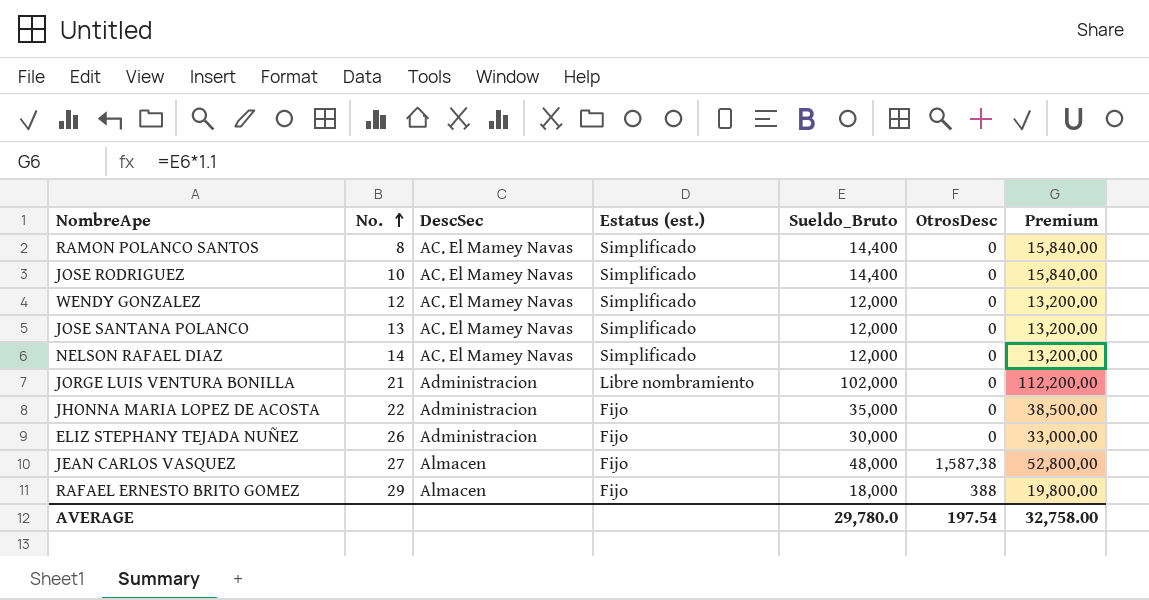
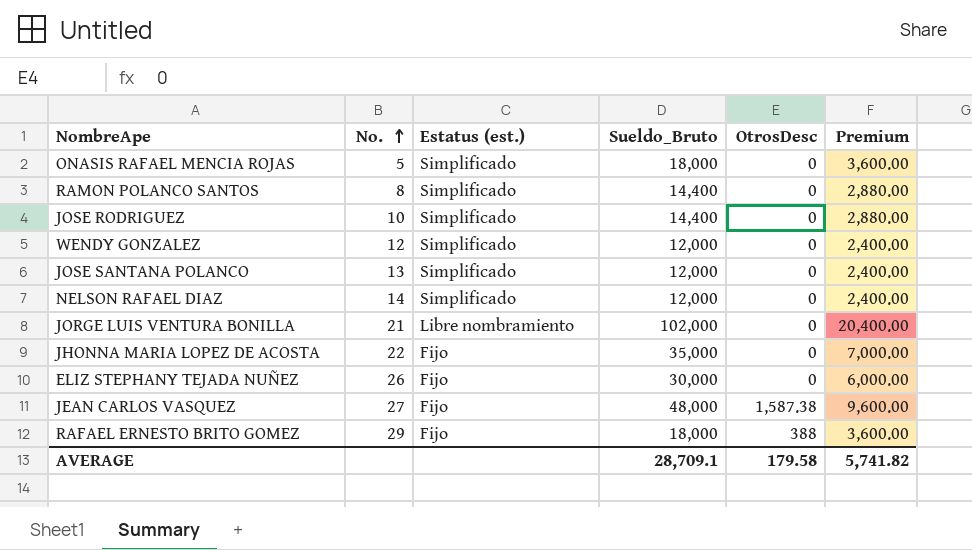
column DescSec | position: 3 -> none
column Premium | formula: [Sueldo_Bruto] * 1.1 -> [Sueldo_Bruto] * 0.2
row ONASIS RAFAEL MENCIA ROJAS: none -> 5 | Simplificado | 18,000 | 0 | 3,600.00
AVERAGE | Sueldo_Bruto: 29,780.0 -> 28,709.1
AVERAGE | OtrosDesc: 197.54 -> 179.58
AVERAGE | Premium: 32,758.00 -> 5,741.82

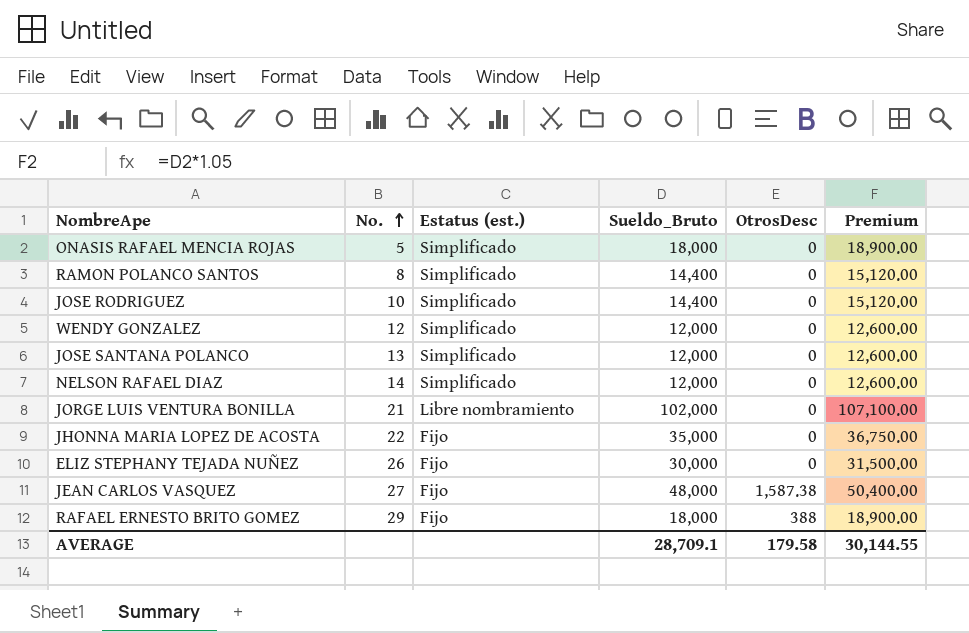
column Premium | formula: [Sueldo_Bruto] * 0.2 -> [Sueldo_Bruto] * 1.05
AVERAGE | Premium: 5,741.82 -> 30,144.55

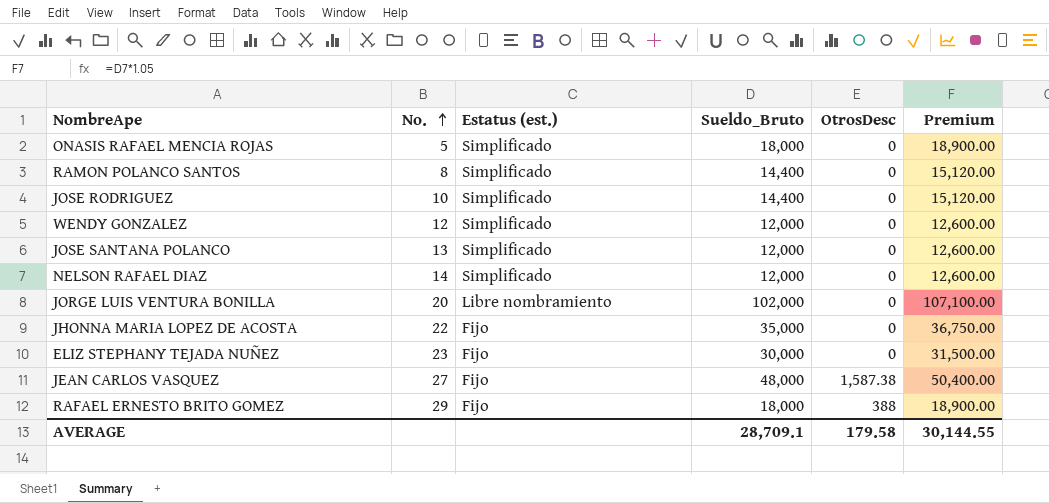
JORGE LUIS VENTURA BONILLA | No.: 21 -> 20
ELIZ STEPHANY TEJADA NUÑEZ | No.: 26 -> 23

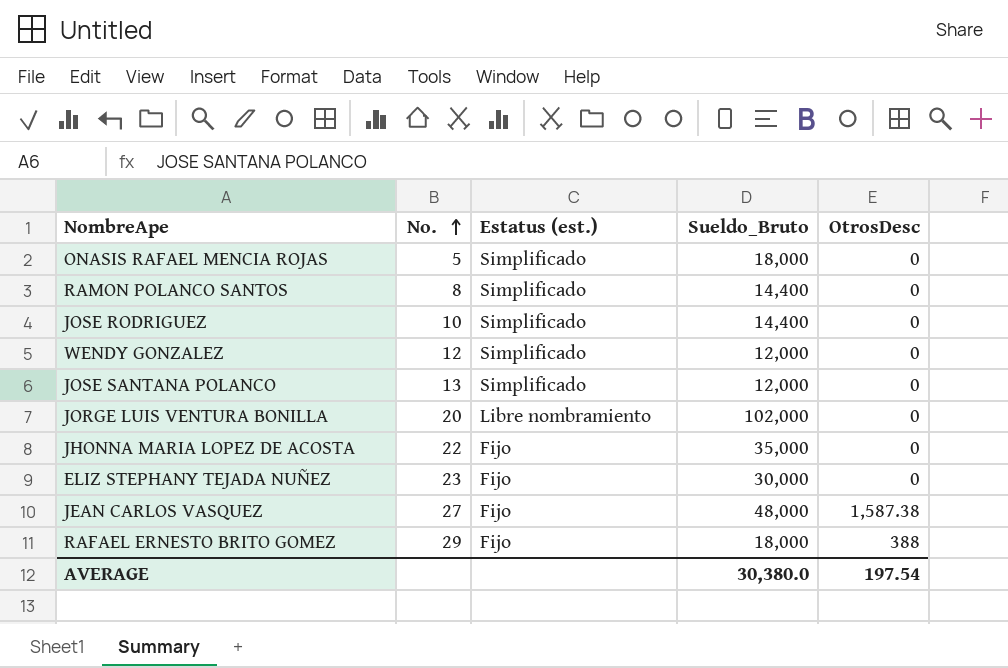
column Premium | formula: [Sueldo_Bruto] * 1.05 -> none
row NELSON RAFAEL DIAZ: 14 | Simplificado | 12,000 | 0 | 12,600.00 -> none
AVERAGE | Sueldo_Bruto: 28,709.1 -> 30,380.0
AVERAGE | OtrosDesc: 179.58 -> 197.54

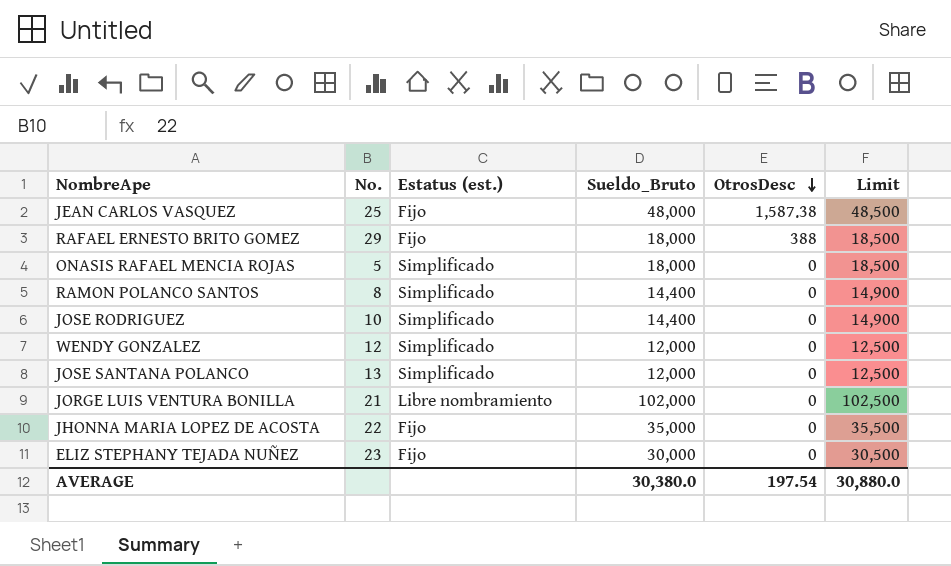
row order: No. ascending -> OtrosDesc descending
column Limit | formula: none -> [Sueldo_Bruto] + 500
JEAN CARLOS VASQUEZ | No.: 27 -> 25
JORGE LUIS VENTURA BONILLA | No.: 20 -> 21

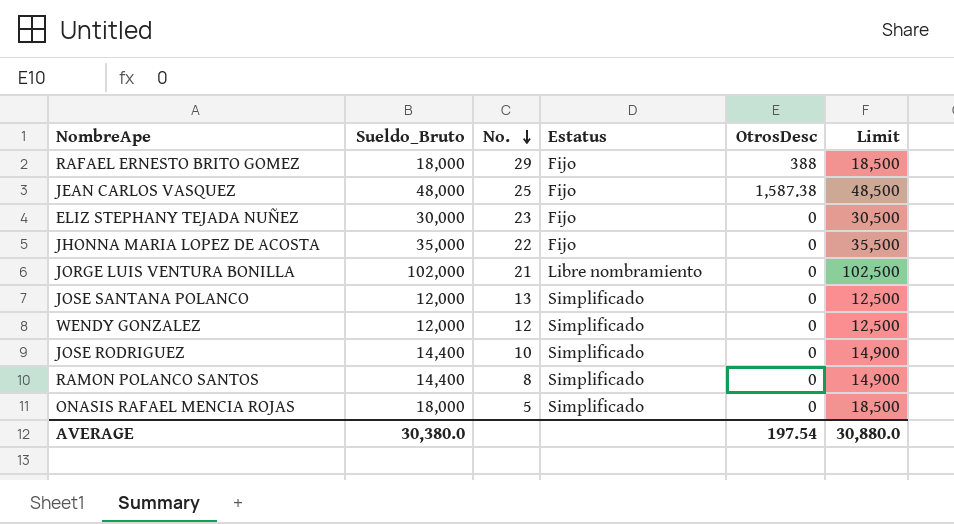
row order: OtrosDesc descending -> No. descending
column Sueldo_Bruto | position: 4 -> 2
column name: Estatus (est.) -> Estatus

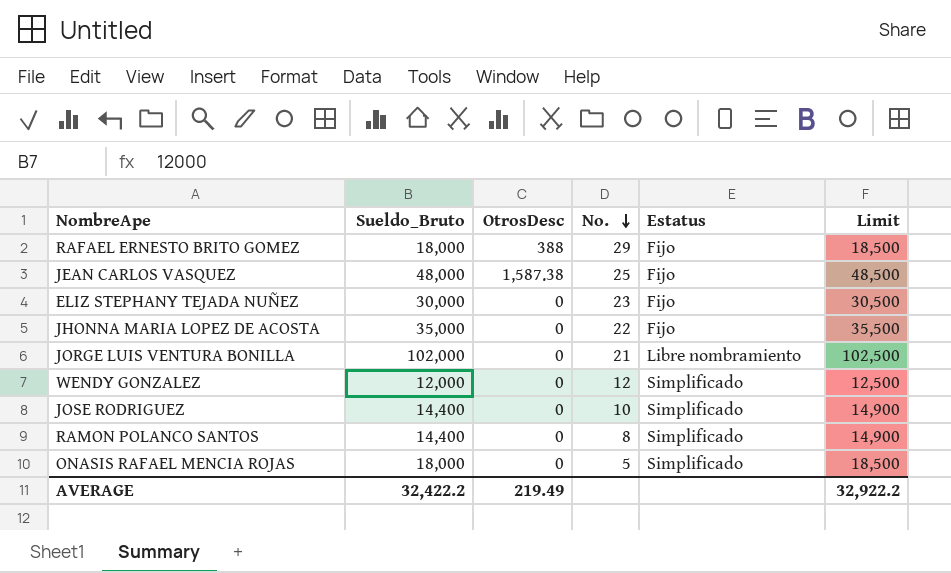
column OtrosDesc | position: 5 -> 3
row JOSE SANTANA POLANCO: 12,000 | 13 | Simplificado | 0 | 12,500 -> none
AVERAGE | Sueldo_Bruto: 30,380.0 -> 32,422.2
AVERAGE | OtrosDesc: 197.54 -> 219.49
AVERAGE | Limit: 30,880.0 -> 32,922.2

